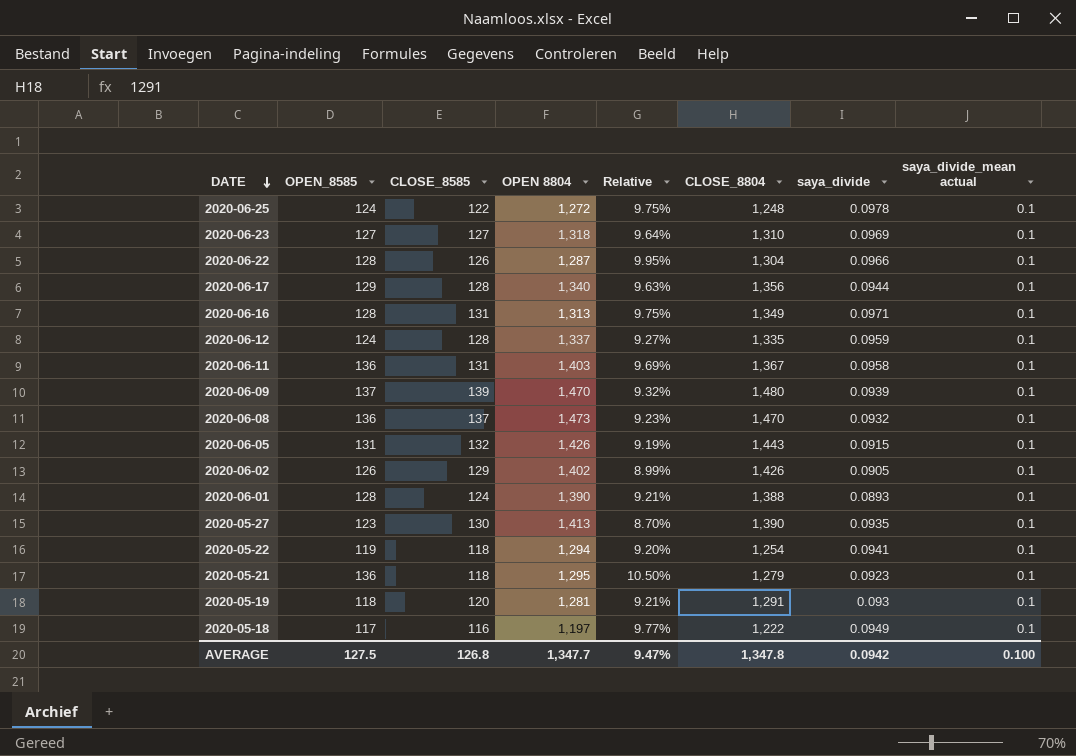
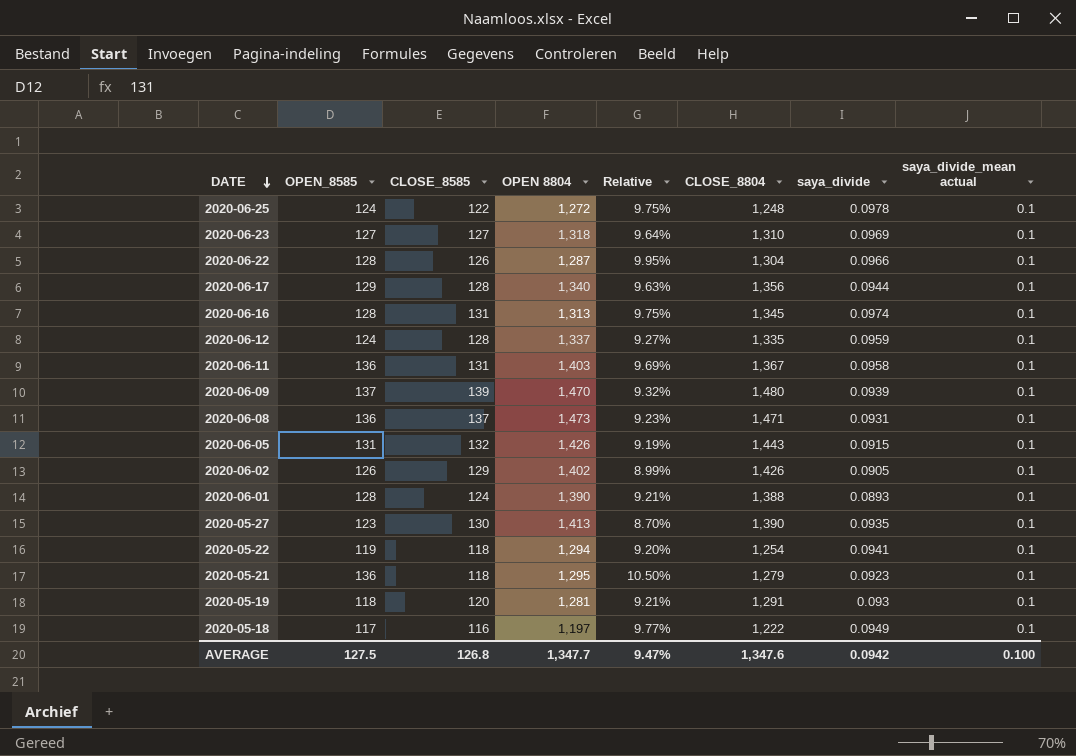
2020-06-16 | CLOSE_8804: 1,349 -> 1,345
2020-06-16 | saya_divide: 0.0971 -> 0.0974
2020-06-08 | CLOSE_8804: 1,470 -> 1,471
2020-06-08 | saya_divide: 0.0932 -> 0.0931
AVERAGE | CLOSE_8804: 1,347.8 -> 1,347.6

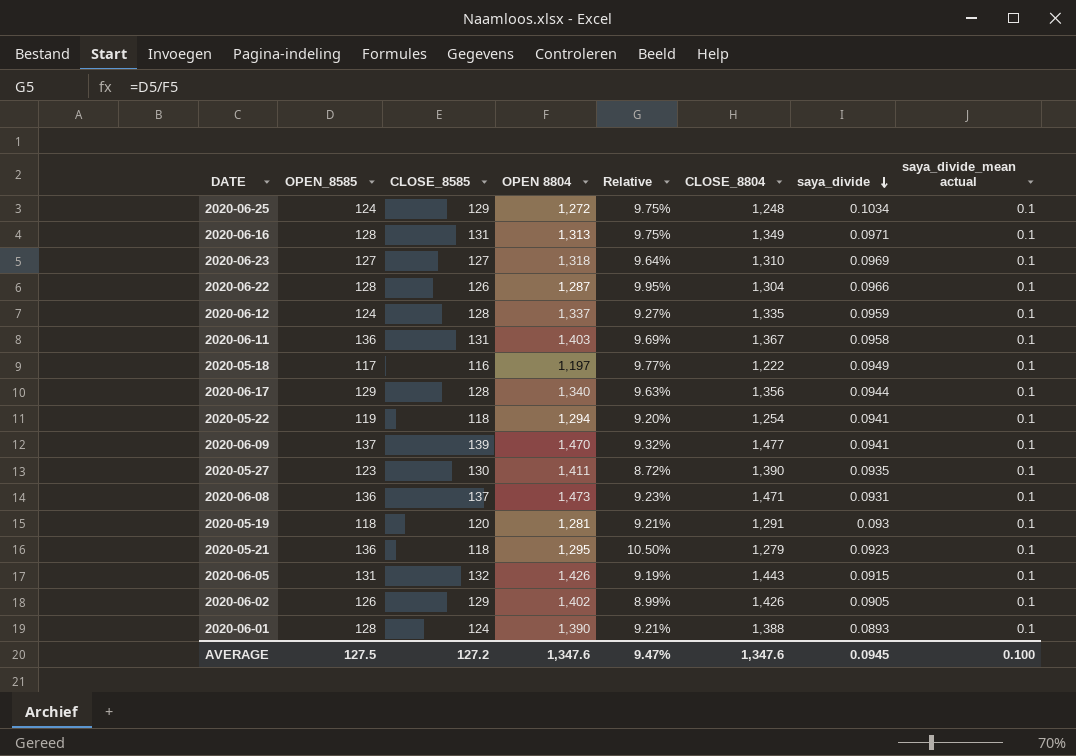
row order: DATE descending -> saya_divide descending
2020-06-25 | CLOSE_8585: 122 -> 129
2020-06-25 | saya_divide: 0.0978 -> 0.1034
2020-06-16 | CLOSE_8804: 1,345 -> 1,349
2020-06-16 | saya_divide: 0.0974 -> 0.0971
2020-06-09 | CLOSE_8804: 1,480 -> 1,477
2020-06-09 | saya_divide: 0.0939 -> 0.0941
2020-05-27 | OPEN 8804: 1,413 -> 1,411
2020-05-27 | Relative: 8.70% -> 8.72%
AVERAGE | CLOSE_8585: 126.8 -> 127.2
AVERAGE | OPEN 8804: 1,347.7 -> 1,347.6
AVERAGE | saya_divide: 0.0942 -> 0.0945

